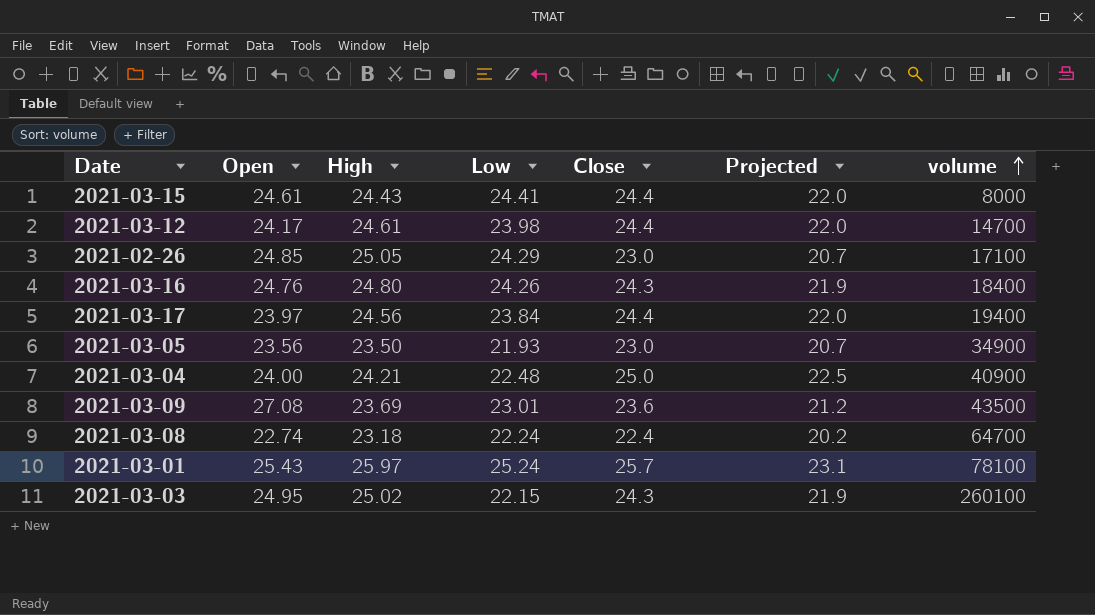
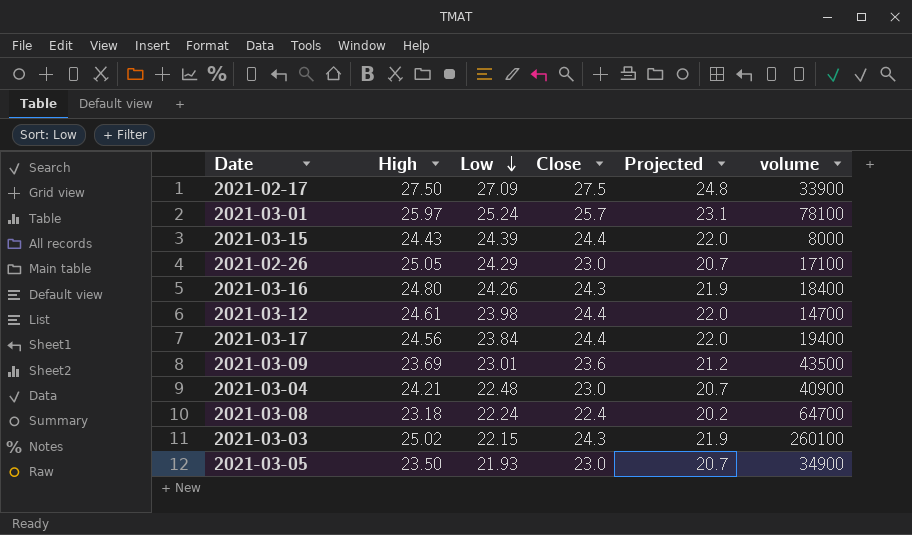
row order: volume ascending -> Low descending
column Open | position: 2 -> none
row 2021-02-17: none -> 27.50 | 27.09 | 27.5 | 24.8 | 33900
2021-03-15 | Low: 24.41 -> 24.39
2021-03-04 | Close: 25.0 -> 23.0
2021-03-04 | Projected: 22.5 -> 20.7

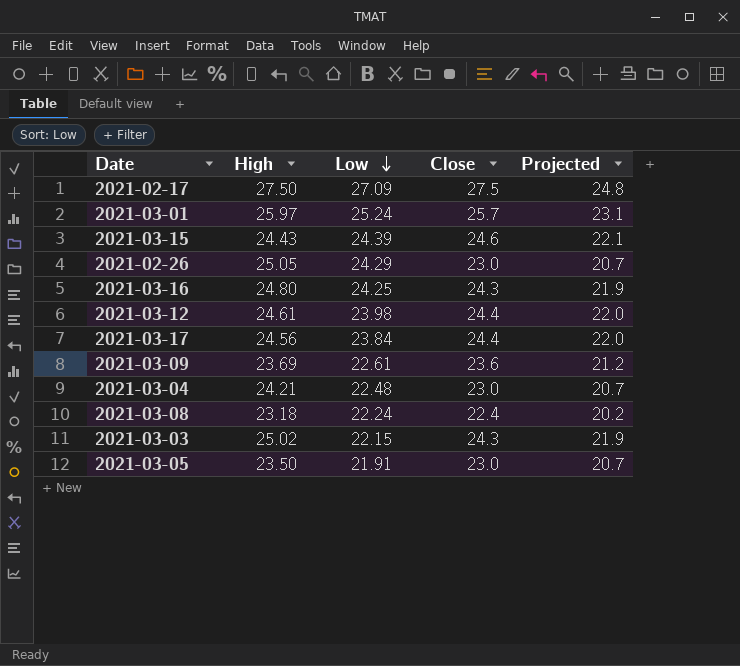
column volume | position: 6 -> none
2021-03-15 | Close: 24.4 -> 24.6
2021-03-15 | Projected: 22.0 -> 22.1
2021-03-16 | Low: 24.26 -> 24.25
2021-03-09 | Low: 23.01 -> 22.61
2021-03-05 | Low: 21.93 -> 21.91

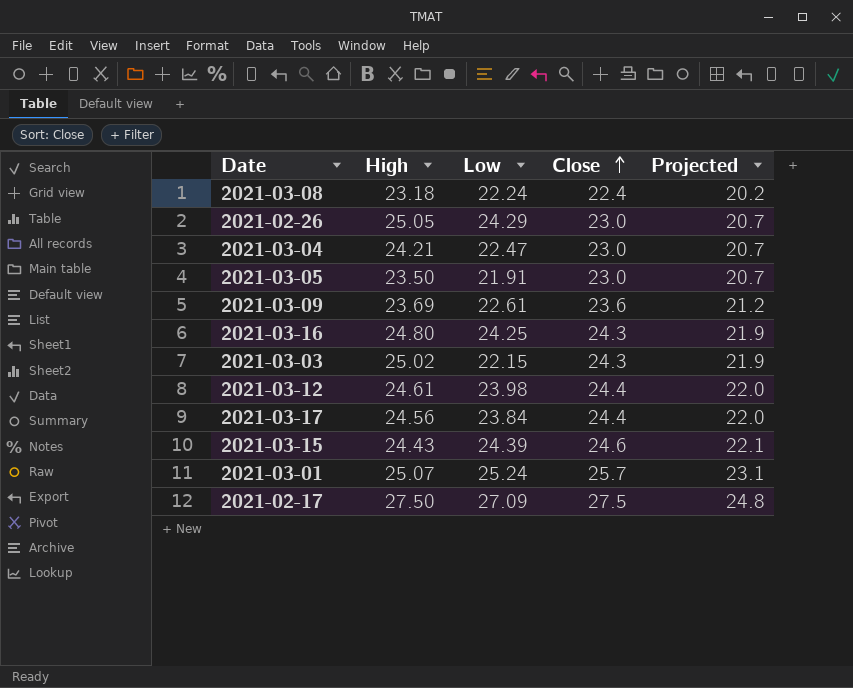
row order: Low descending -> Close ascending
2021-03-04 | Low: 22.48 -> 22.47
2021-03-01 | High: 25.97 -> 25.07

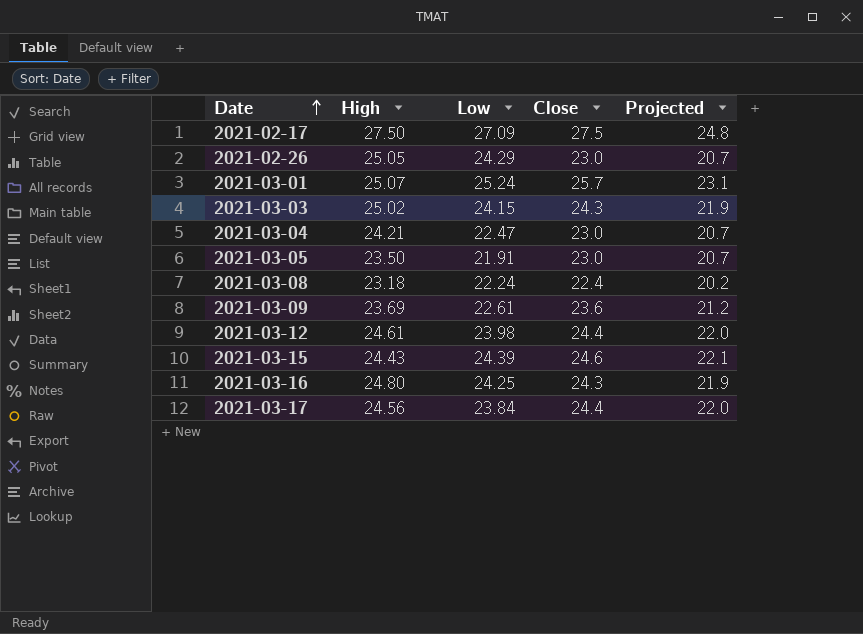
row order: Close ascending -> Date ascending
2021-03-03 | Low: 22.15 -> 24.15

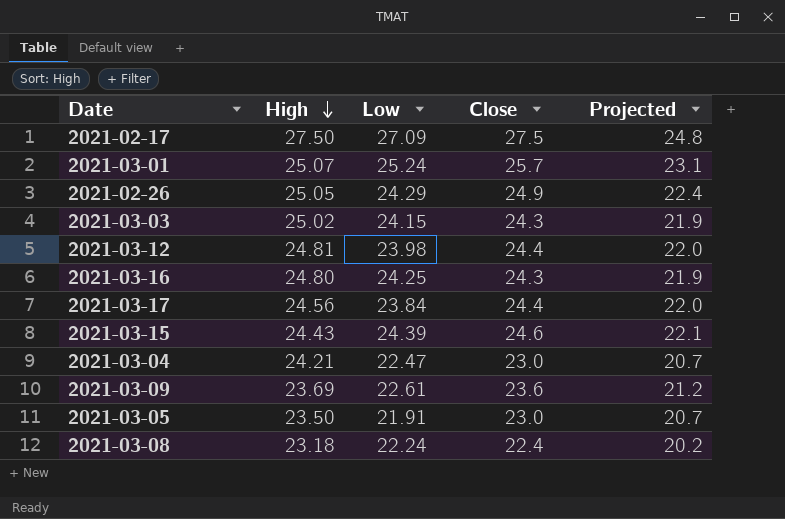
row order: Date ascending -> High descending
2021-02-26 | Close: 23.0 -> 24.9
2021-02-26 | Projected: 20.7 -> 22.4
2021-03-12 | High: 24.61 -> 24.81

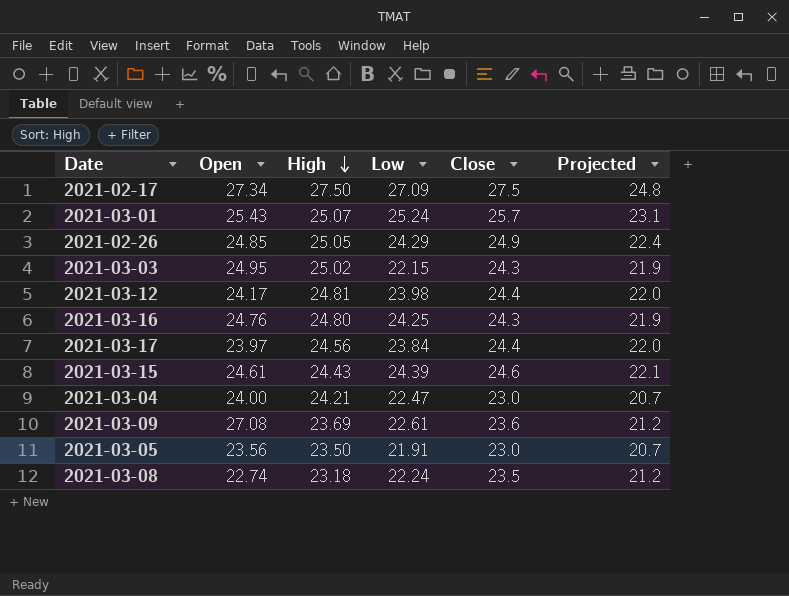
column Open | position: none -> 2
2021-03-03 | Low: 24.15 -> 22.15
2021-03-08 | Close: 22.4 -> 23.5
2021-03-08 | Projected: 20.2 -> 21.2

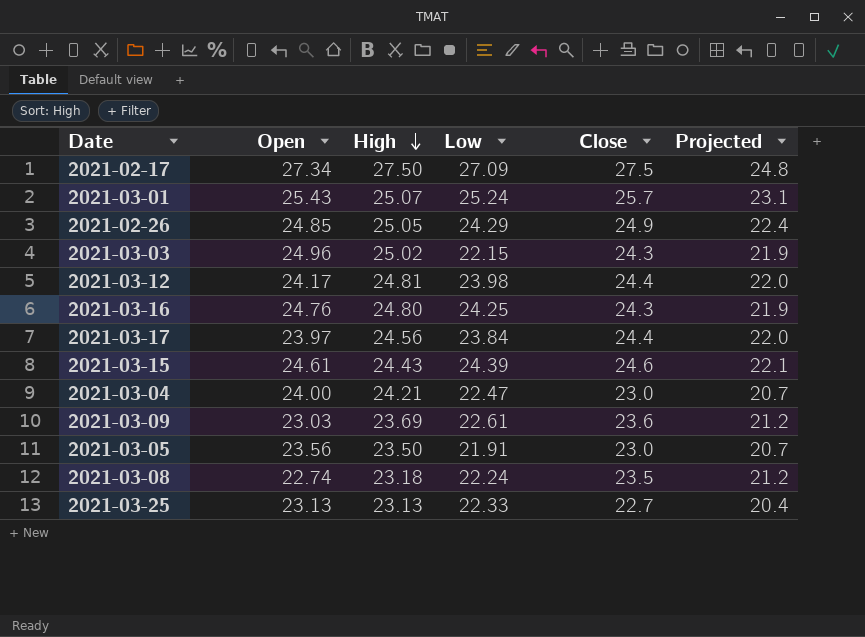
2021-03-03 | Open: 24.95 -> 24.96
2021-03-09 | Open: 27.08 -> 23.03
row 2021-03-25: none -> 23.13 | 23.13 | 22.33 | 22.7 | 20.4

